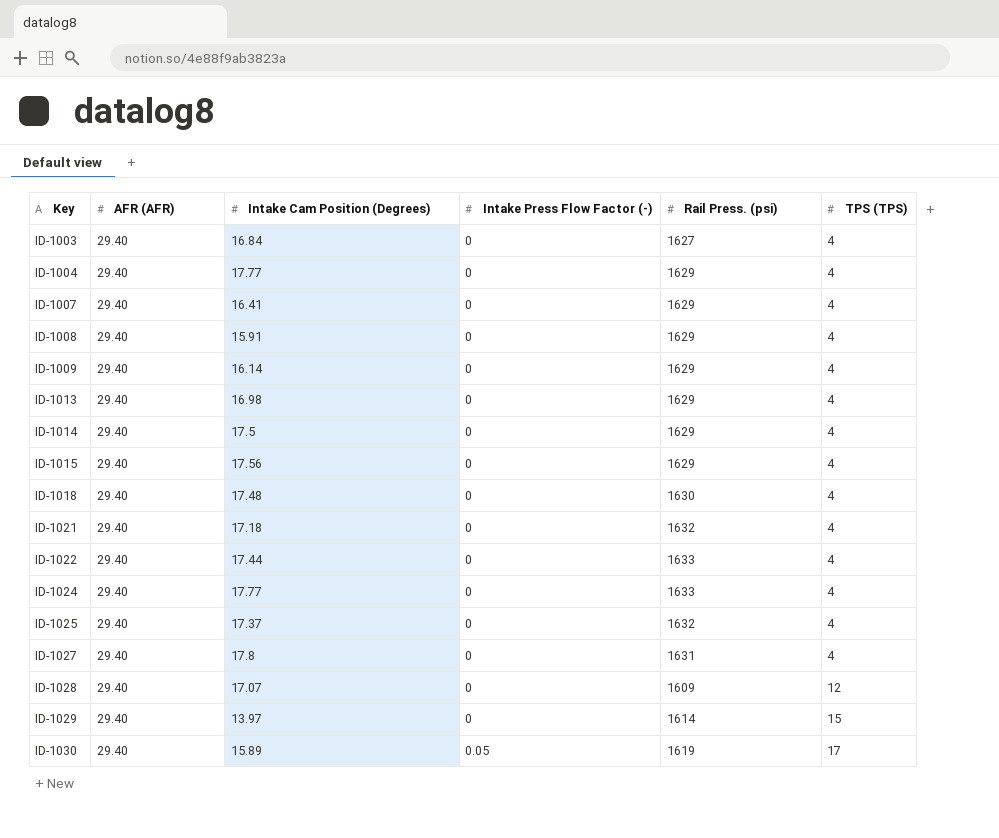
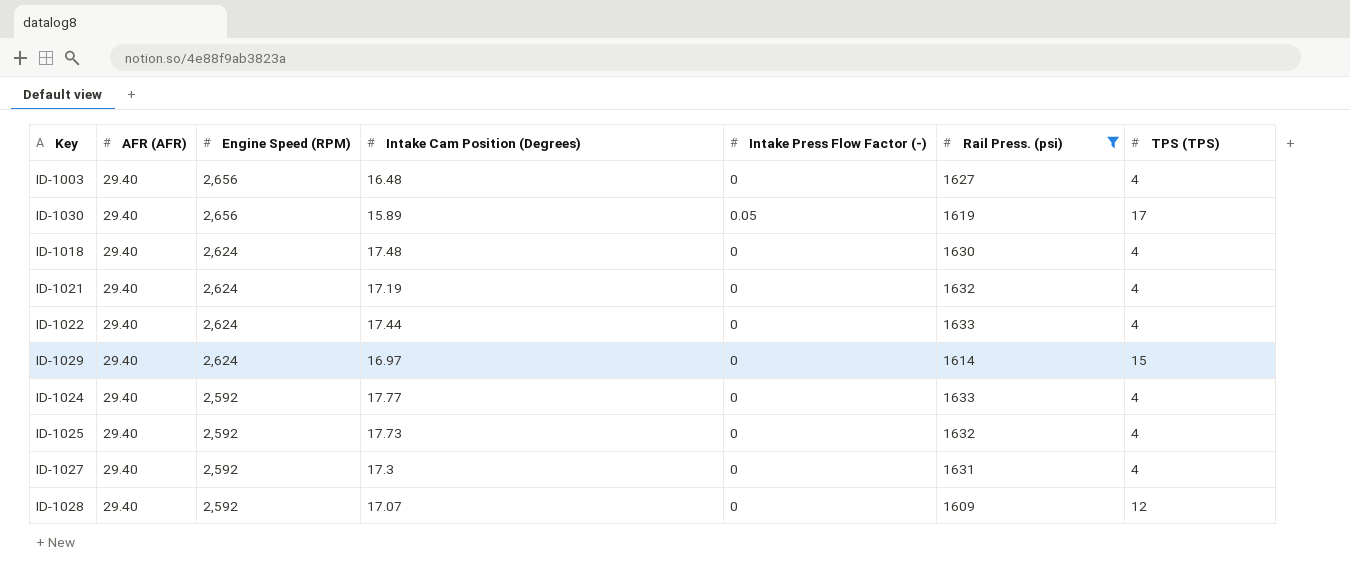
filter: none -> Rail Press. (psi) != 1629
row order: Key ascending -> Engine Speed (RPM) descending
column Engine Speed (RPM) | position: none -> 3
ID-1003 | Intake Cam Position (Degrees): 16.84 -> 16.48
ID-1021 | Intake Cam Position (Degrees): 17.18 -> 17.19
ID-1029 | Intake Cam Position (Degrees): 13.97 -> 16.97
ID-1025 | Intake Cam Position (Degrees): 17.37 -> 17.73
ID-1027 | Intake Cam Position (Degrees): 17.8 -> 17.3

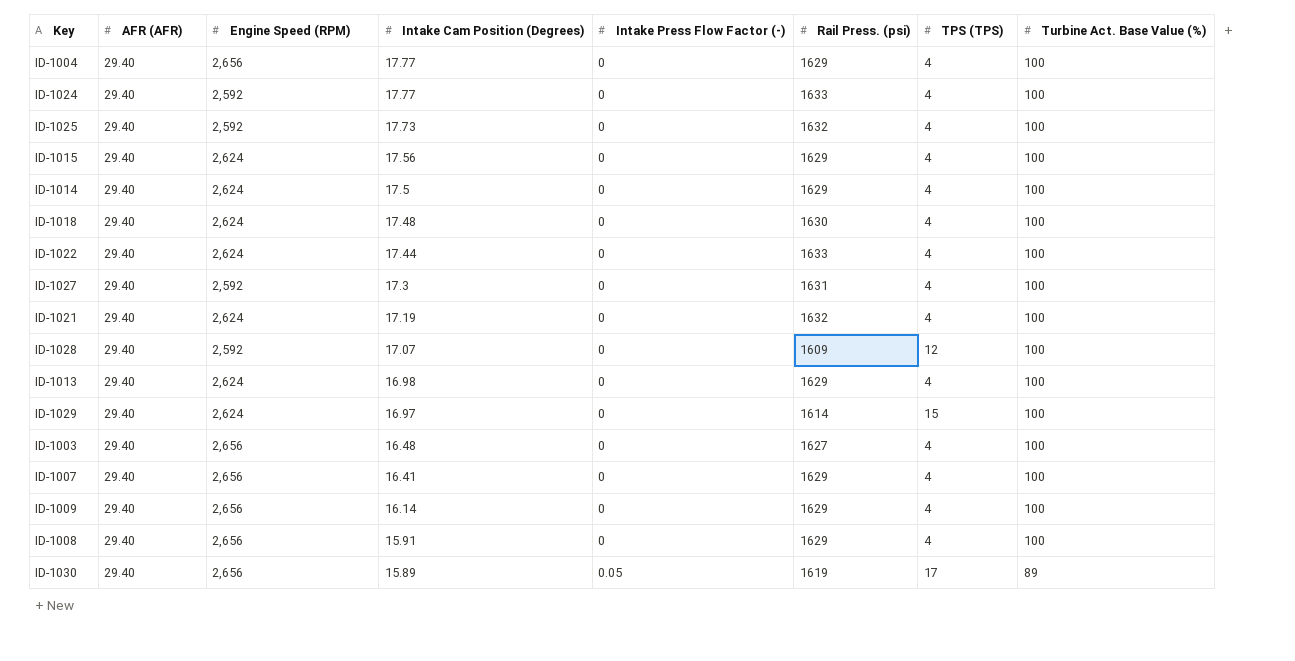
filter: Rail Press. (psi) != 1629 -> none
row order: Engine Speed (RPM) descending -> Intake Cam Position (Degrees) descending
column Turbine Act. Base Value (%) | position: none -> 8

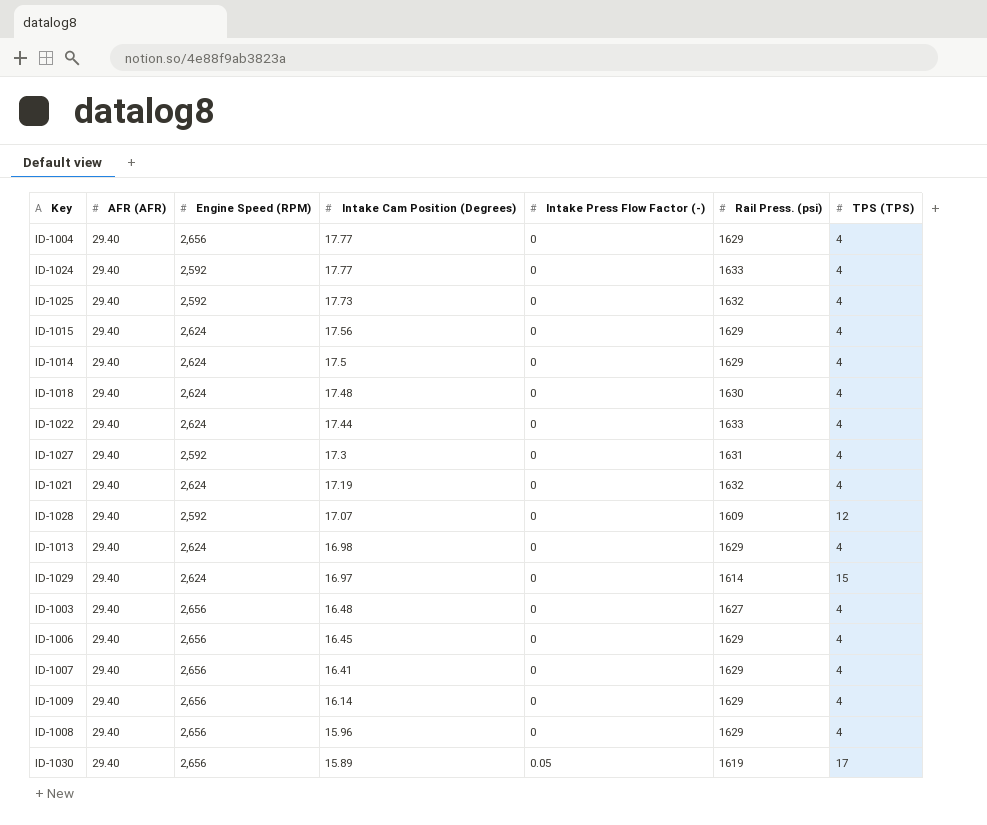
column Turbine Act. Base Value (%) | position: 8 -> none
row ID-1006: none -> 29.40 | 2,656 | 16.45 | 0 | 1629 | 4
ID-1008 | Intake Cam Position (Degrees): 15.91 -> 15.96

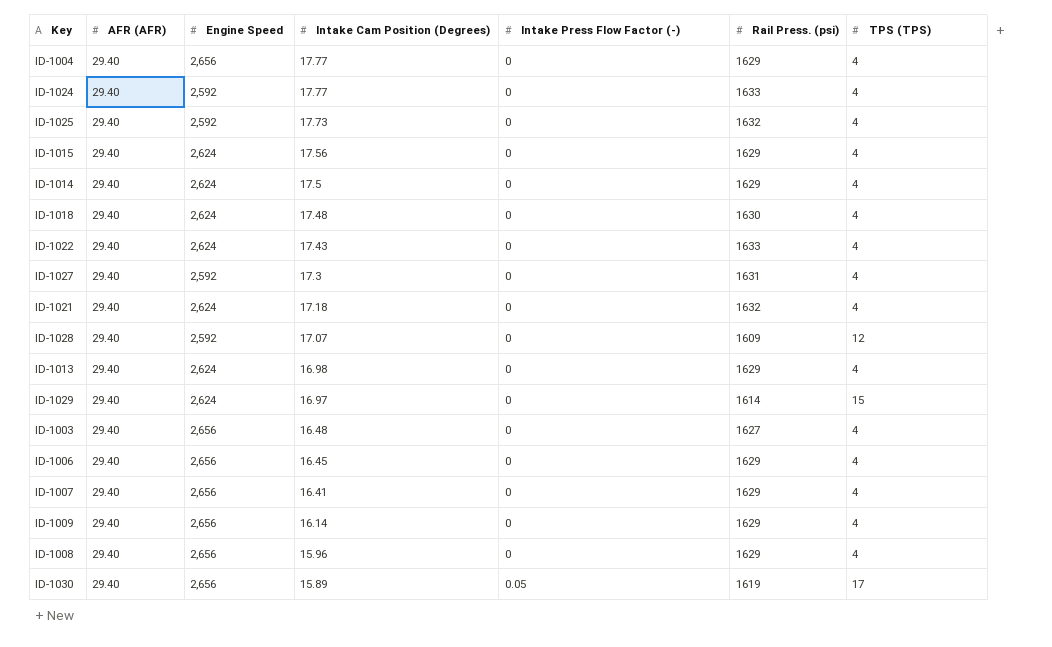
column name: Engine Speed (RPM) -> Engine Speed
ID-1022 | Intake Cam Position (Degrees): 17.44 -> 17.43
ID-1021 | Intake Cam Position (Degrees): 17.19 -> 17.18

